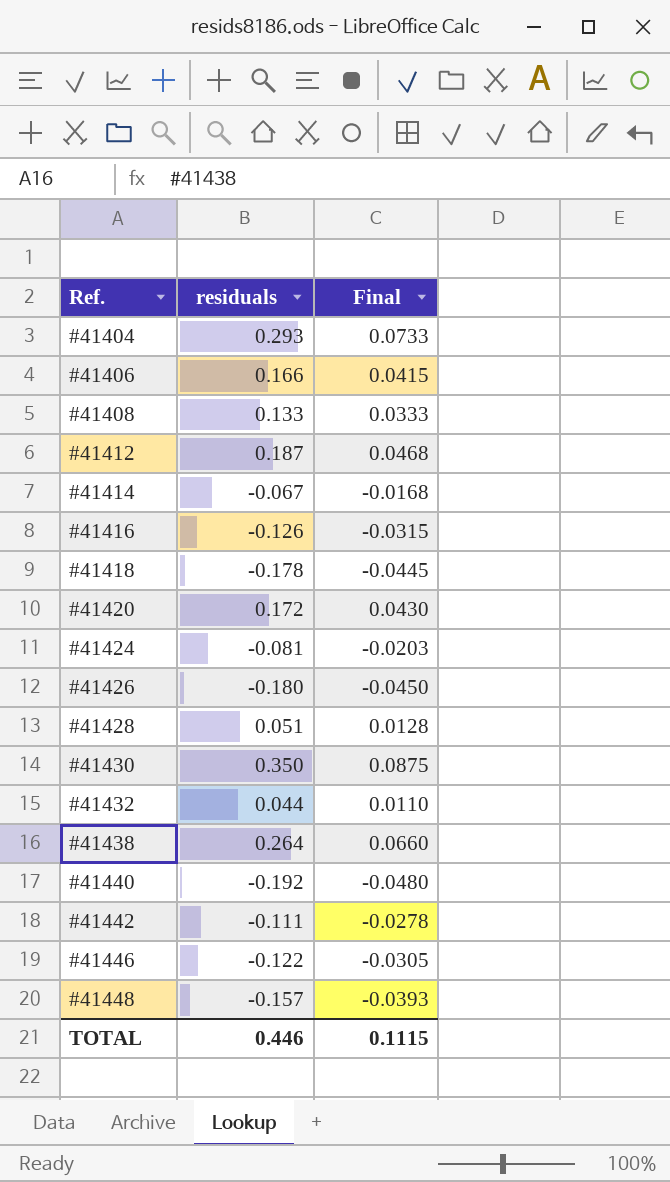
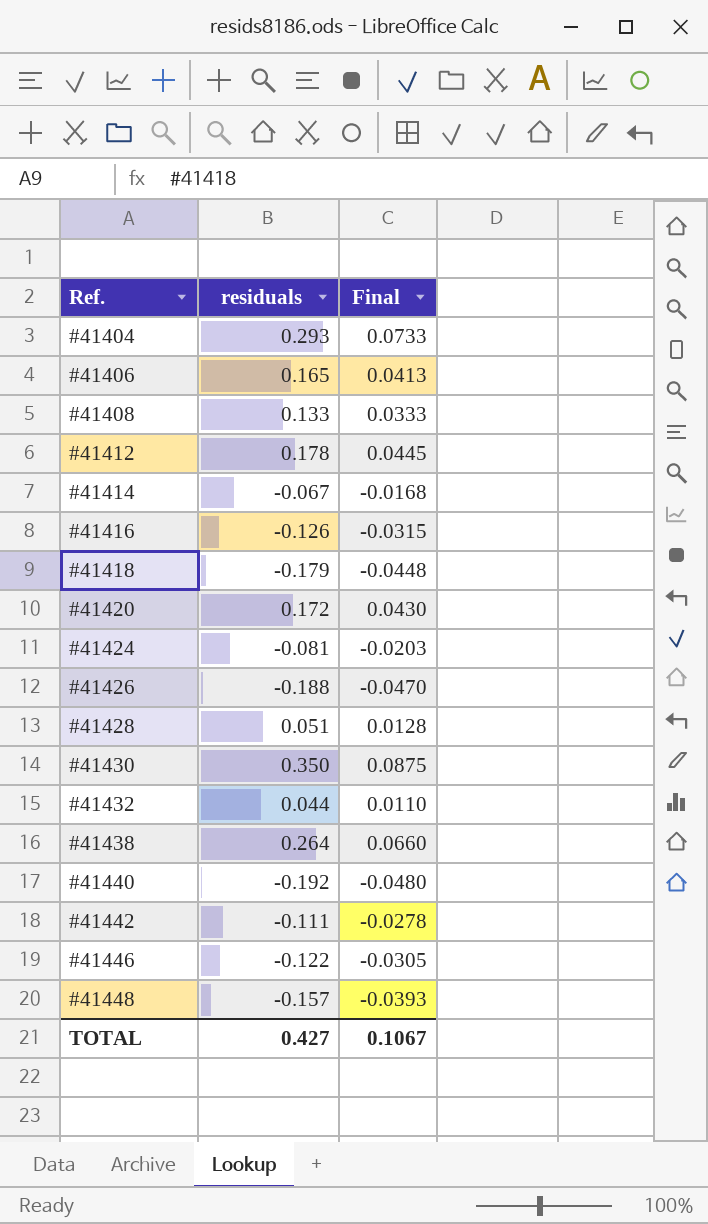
#41406 | residuals: 0.166 -> 0.165
#41406 | Final: 0.0415 -> 0.0413
#41412 | residuals: 0.187 -> 0.178
#41412 | Final: 0.0468 -> 0.0445
#41418 | residuals: -0.178 -> -0.179
#41418 | Final: -0.0445 -> -0.0448
#41426 | residuals: -0.180 -> -0.188
#41426 | Final: -0.0450 -> -0.0470
TOTAL | residuals: 0.446 -> 0.427
TOTAL | Final: 0.1115 -> 0.1067

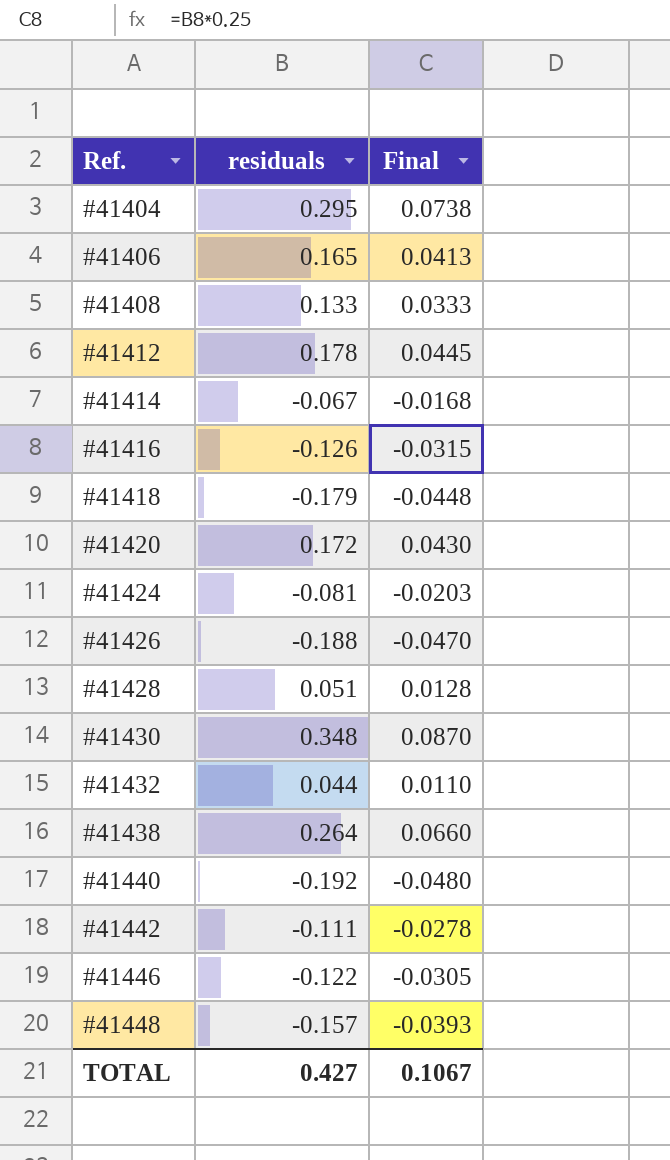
#41404 | residuals: 0.293 -> 0.295
#41404 | Final: 0.0733 -> 0.0738
#41430 | residuals: 0.350 -> 0.348
#41430 | Final: 0.0875 -> 0.0870

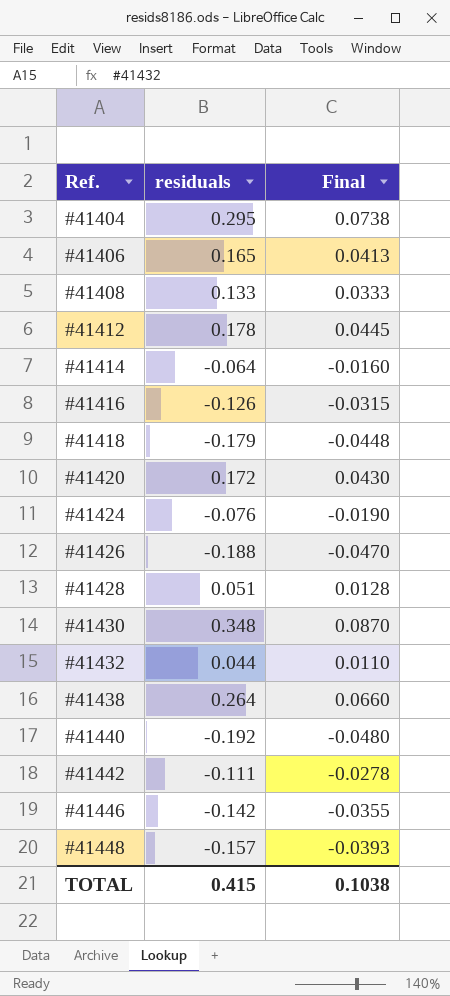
#41414 | residuals: -0.067 -> -0.064
#41414 | Final: -0.0168 -> -0.0160
#41424 | residuals: -0.081 -> -0.076
#41424 | Final: -0.0203 -> -0.0190
#41446 | residuals: -0.122 -> -0.142
#41446 | Final: -0.0305 -> -0.0355
TOTAL | residuals: 0.427 -> 0.415
TOTAL | Final: 0.1067 -> 0.1038

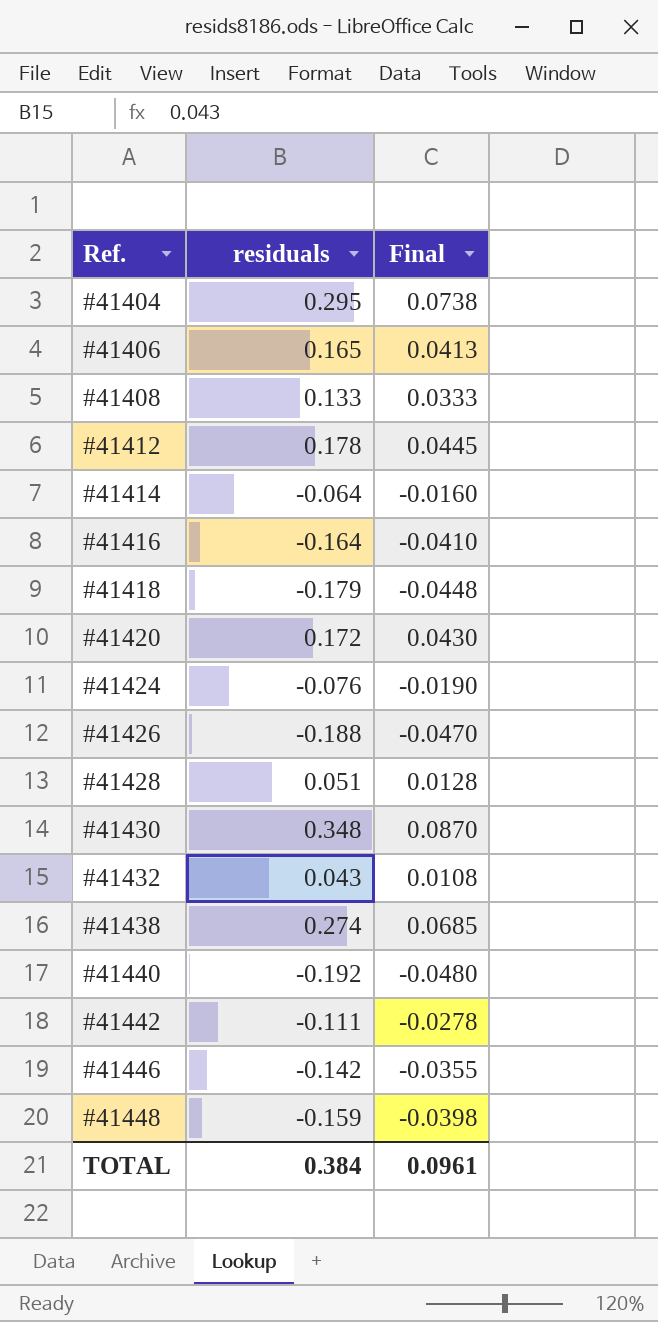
#41416 | residuals: -0.126 -> -0.164
#41416 | Final: -0.0315 -> -0.0410
#41432 | residuals: 0.044 -> 0.043
#41432 | Final: 0.0110 -> 0.0108
#41438 | residuals: 0.264 -> 0.274
#41438 | Final: 0.0660 -> 0.0685
#41448 | residuals: -0.157 -> -0.159
#41448 | Final: -0.0393 -> -0.0398
TOTAL | residuals: 0.415 -> 0.384
TOTAL | Final: 0.1038 -> 0.0961

